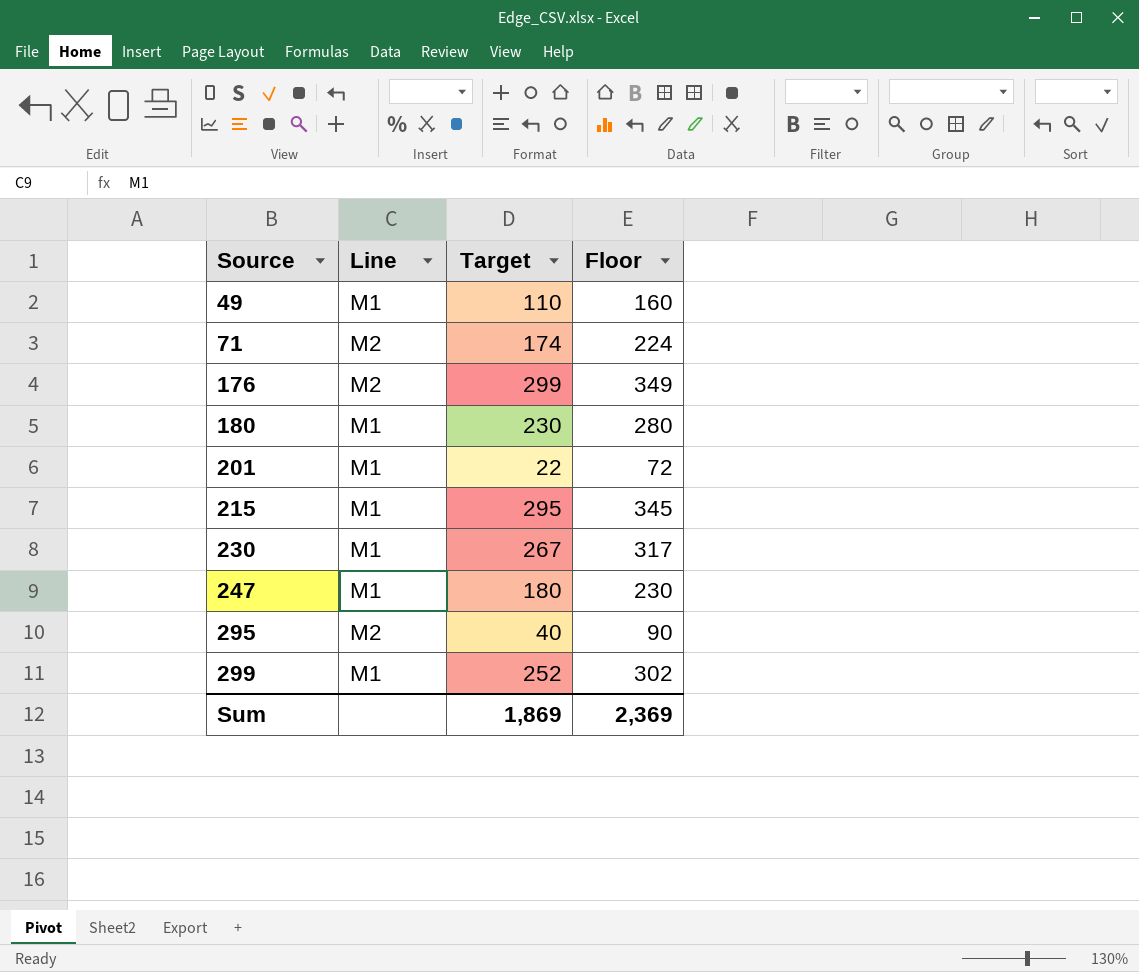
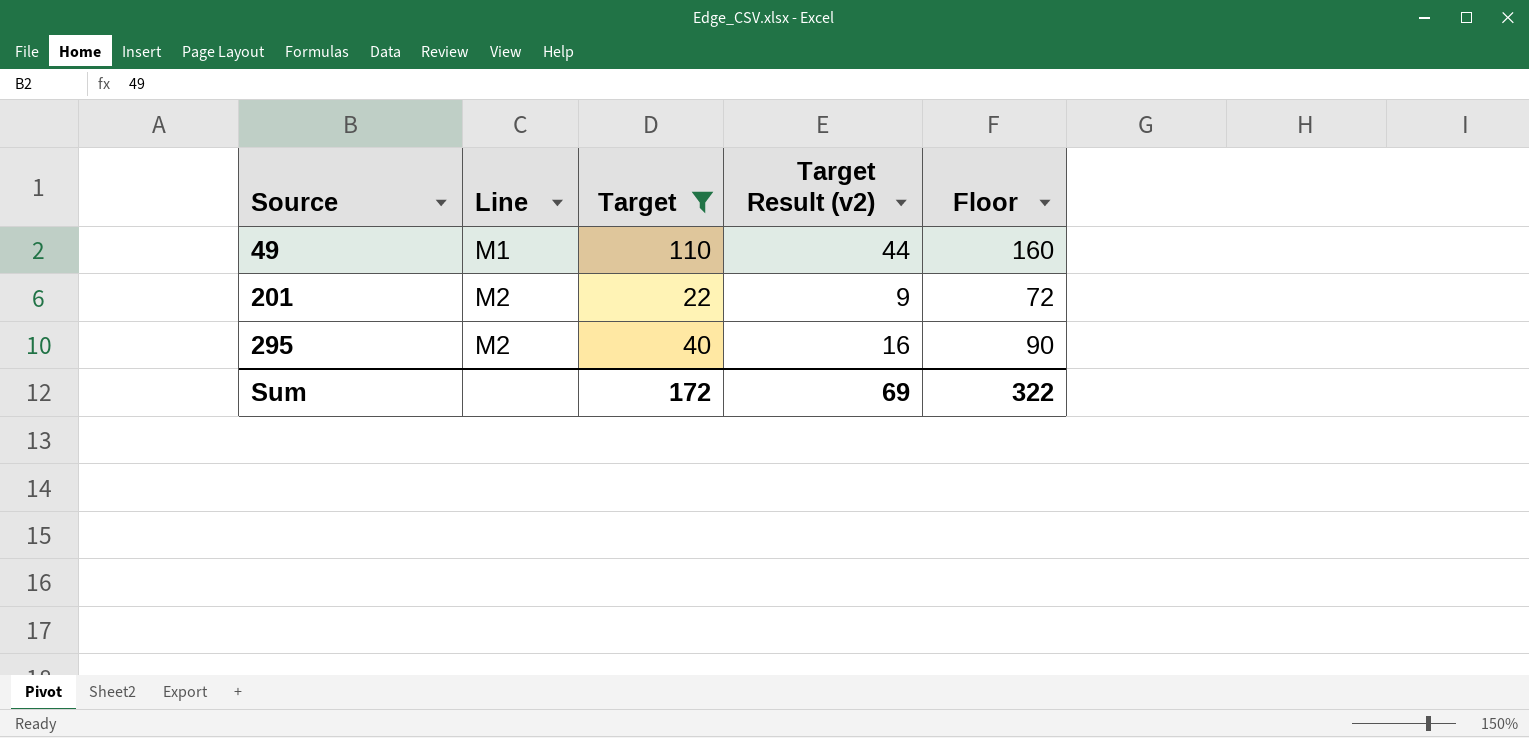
filter: none -> Target <= 110
column Target Result (v2) | formula: none -> [Target] * 0.4
201 | Line: M1 -> M2
Sum | Target: 1,869 -> 172
Sum | Floor: 2,369 -> 322

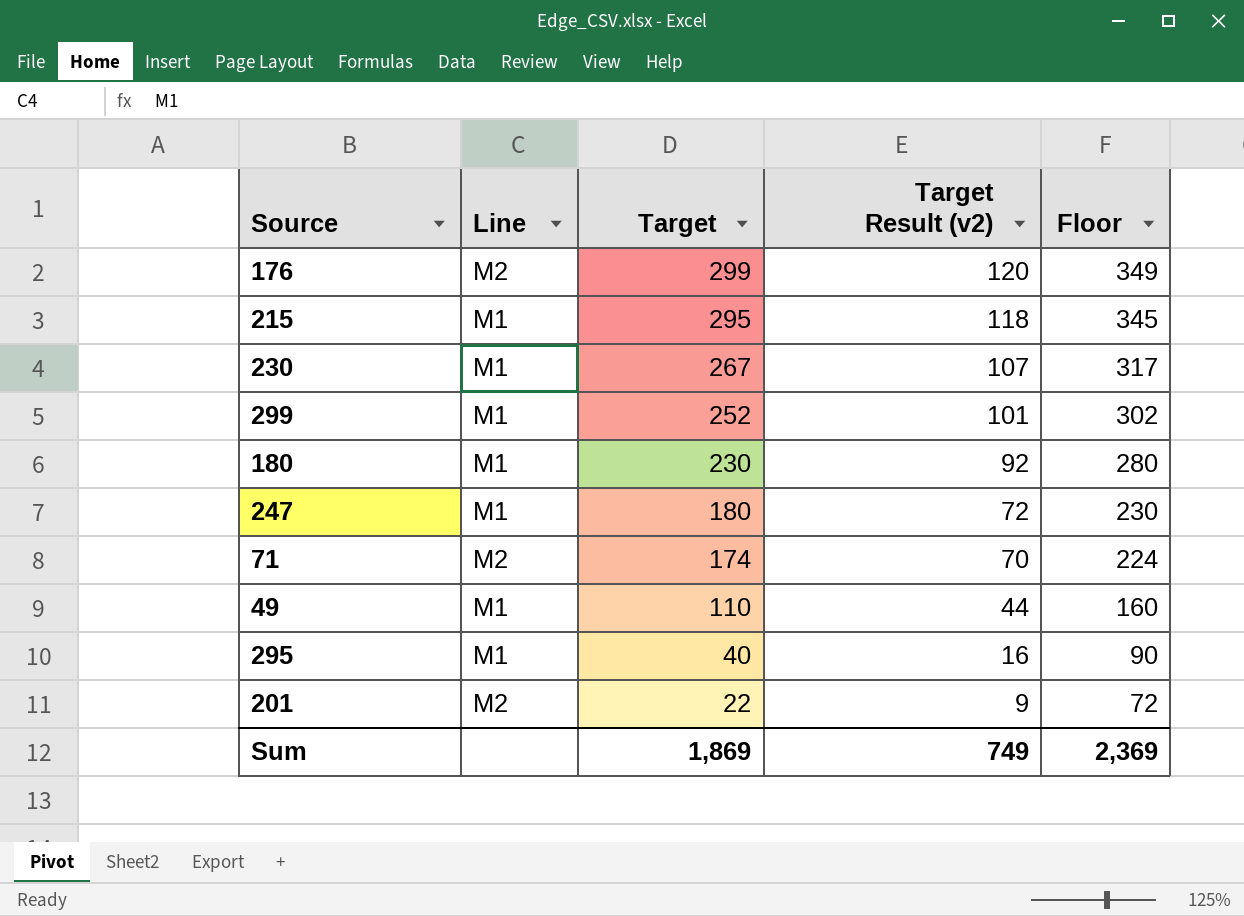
filter: Target <= 110 -> none
row order: Source ascending -> Target descending
295 | Line: M2 -> M1
Sum | Target: 172 -> 1,869
Sum | Target Result (v2): 69 -> 749
Sum | Floor: 322 -> 2,369

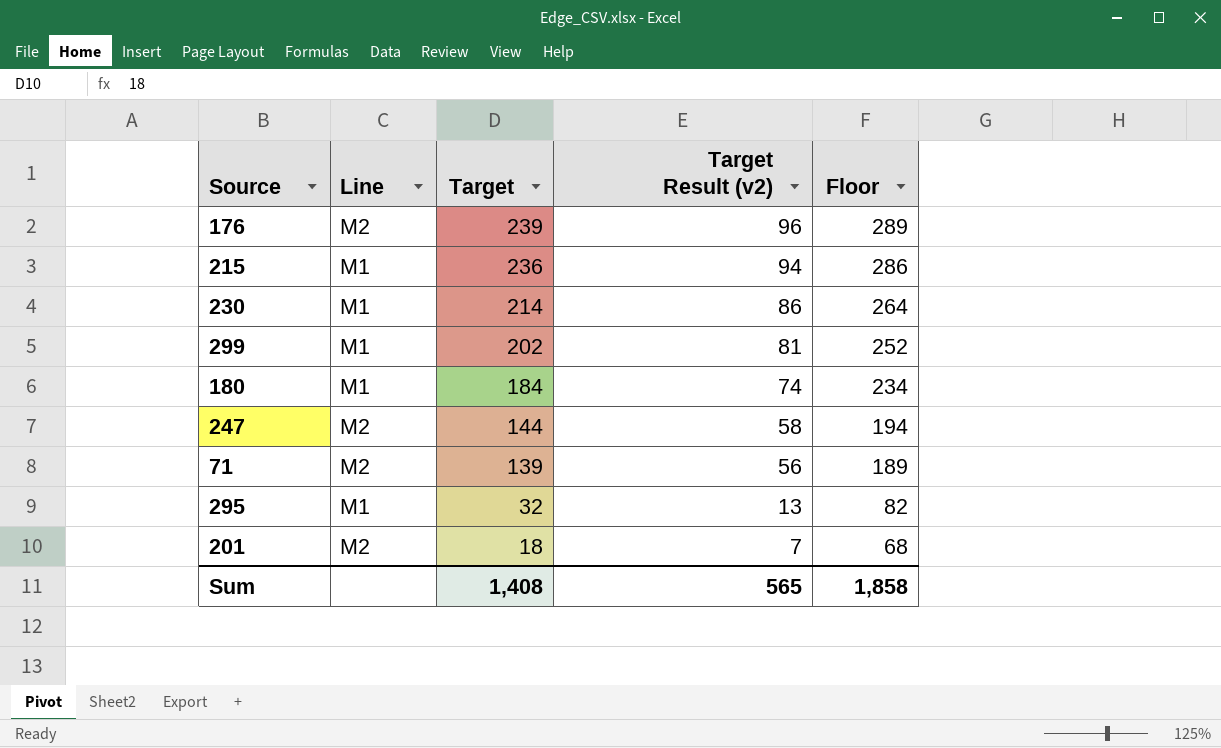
row 49: M1 | 110 | 44 | 160 -> none
176 | Target: 299 -> 239
176 | Target Result (v2): 120 -> 96
176 | Floor: 349 -> 289
215 | Target: 295 -> 236
215 | Target Result (v2): 118 -> 94
215 | Floor: 345 -> 286
230 | Target: 267 -> 214
230 | Target Result (v2): 107 -> 86
230 | Floor: 317 -> 264
299 | Target: 252 -> 202
299 | Target Result (v2): 101 -> 81
299 | Floor: 302 -> 252
180 | Target: 230 -> 184
180 | Target Result (v2): 92 -> 74
180 | Floor: 280 -> 234
247 | Line: M1 -> M2
247 | Target: 180 -> 144
247 | Target Result (v2): 72 -> 58
247 | Floor: 230 -> 194
71 | Target: 174 -> 139
71 | Target Result (v2): 70 -> 56
71 | Floor: 224 -> 189
295 | Target: 40 -> 32
295 | Target Result (v2): 16 -> 13
295 | Floor: 90 -> 82
201 | Target: 22 -> 18
201 | Target Result (v2): 9 -> 7
201 | Floor: 72 -> 68
Sum | Target: 1,869 -> 1,408
Sum | Target Result (v2): 749 -> 565
Sum | Floor: 2,369 -> 1,858

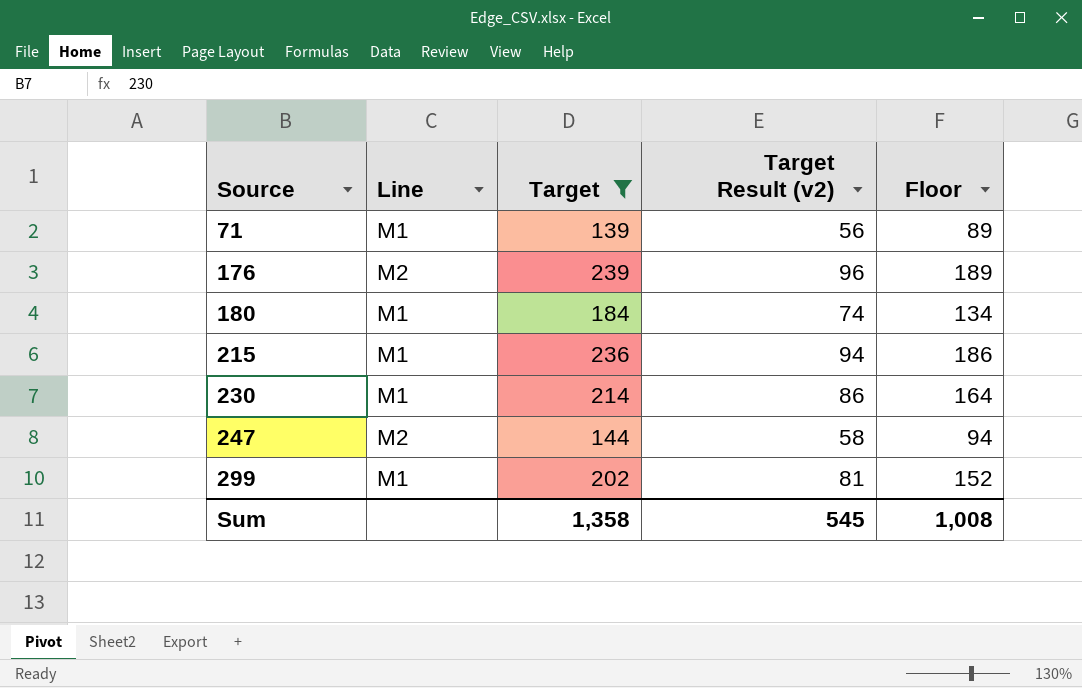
filter: none -> Target >= 139
row order: Target descending -> Source ascending
column Floor | formula: [Target] + 50 -> [Target] - 50
71 | Line: M2 -> M1
Sum | Target: 1,408 -> 1,358
Sum | Target Result (v2): 565 -> 545
Sum | Floor: 1,858 -> 1,008

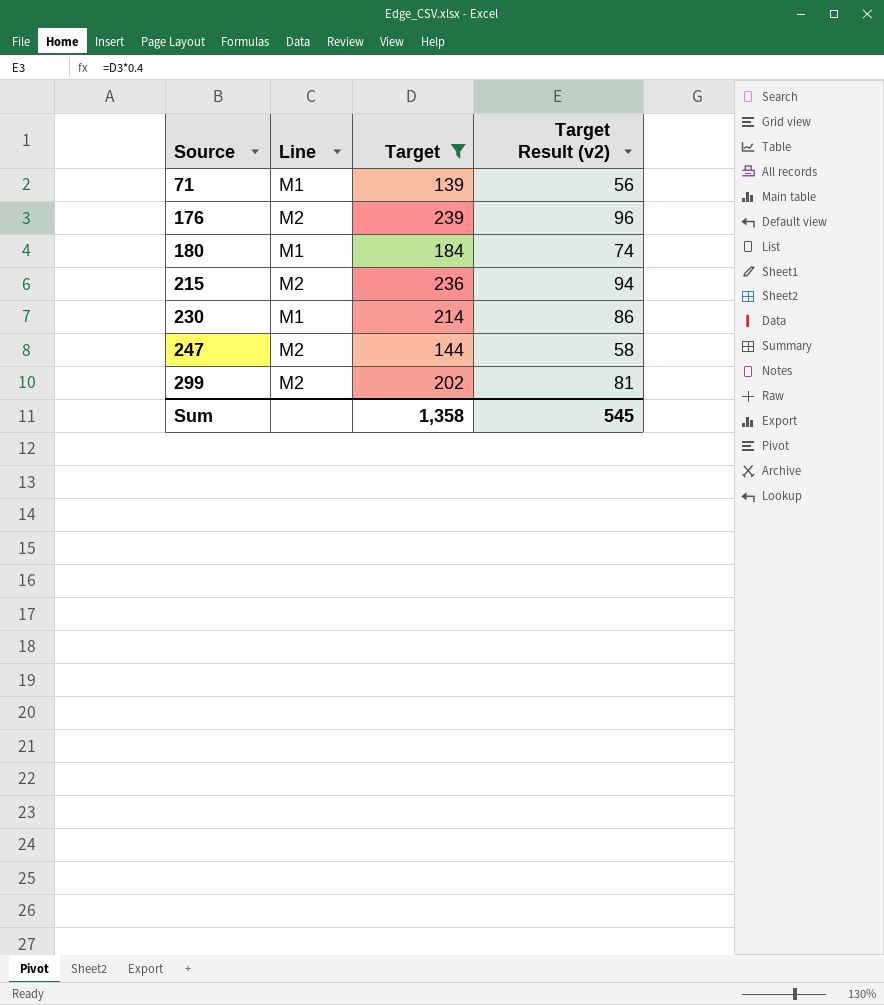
column Floor | formula: [Target] - 50 -> none
215 | Line: M1 -> M2
299 | Line: M1 -> M2

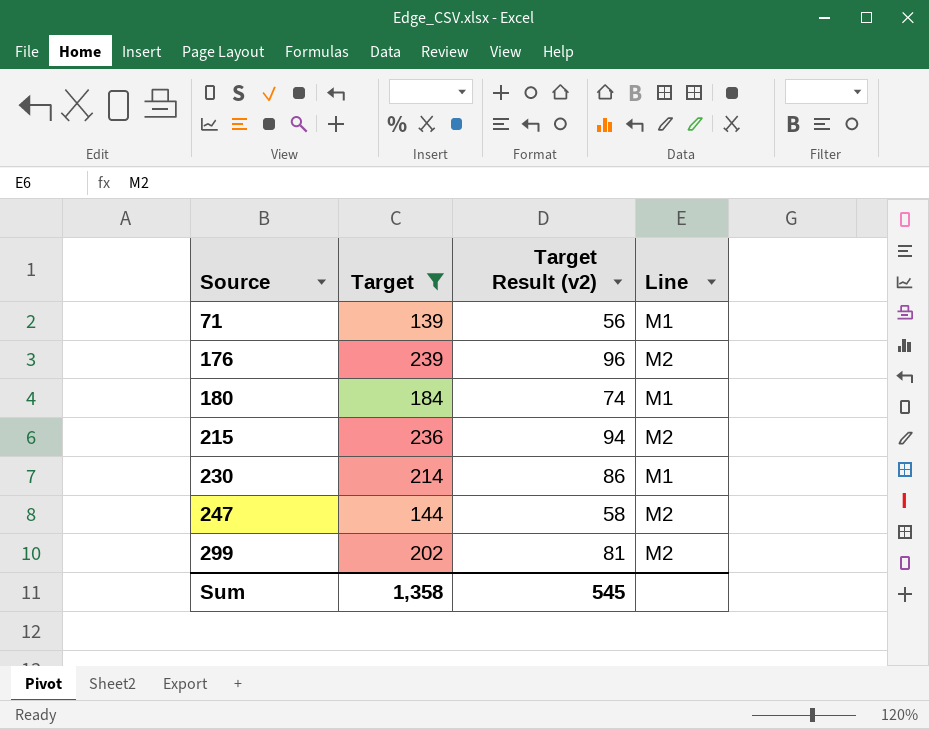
column Line | position: 2 -> 4

